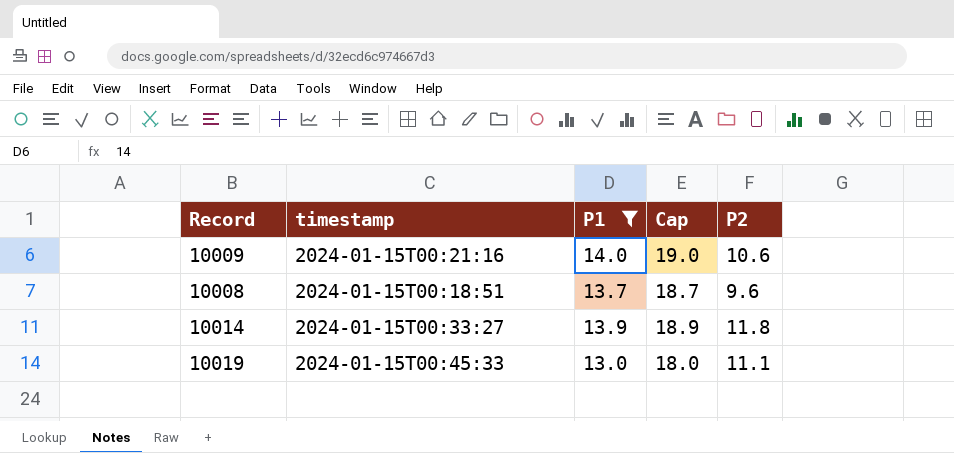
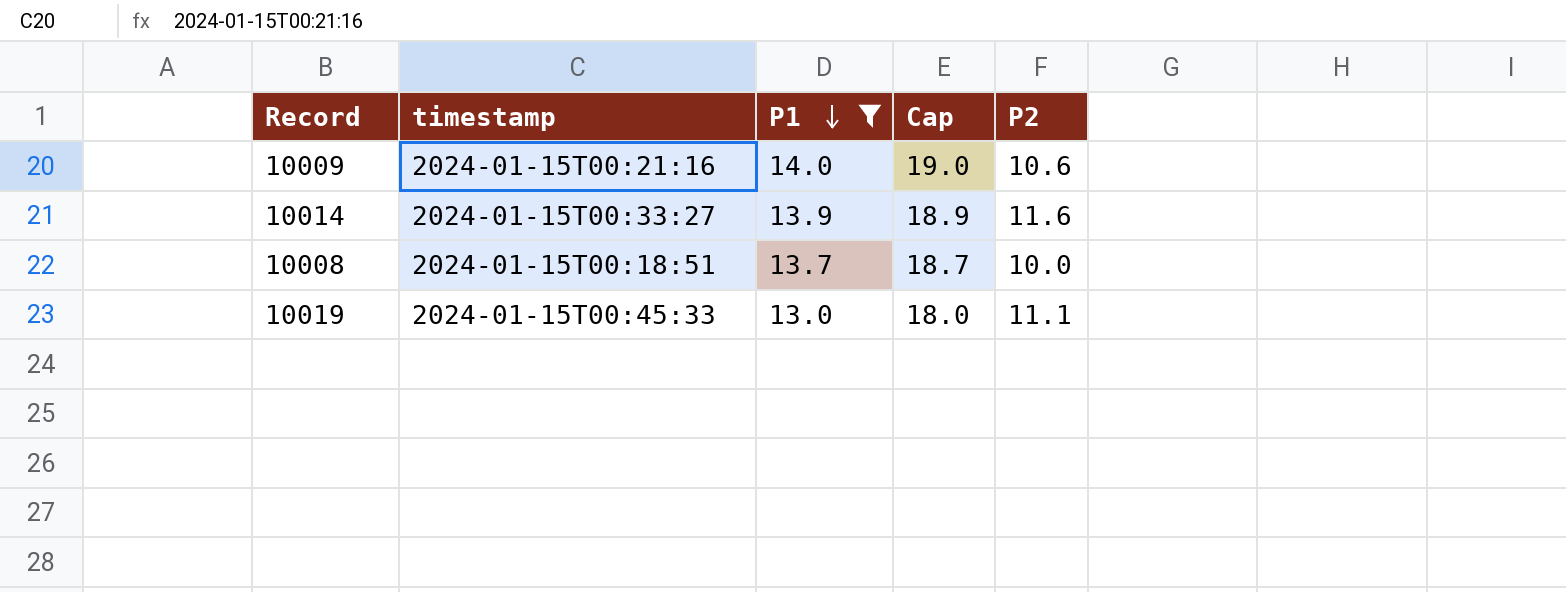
row order: none -> P1 descending
10014 | P2: 11.8 -> 11.6
10008 | P2: 9.6 -> 10.0

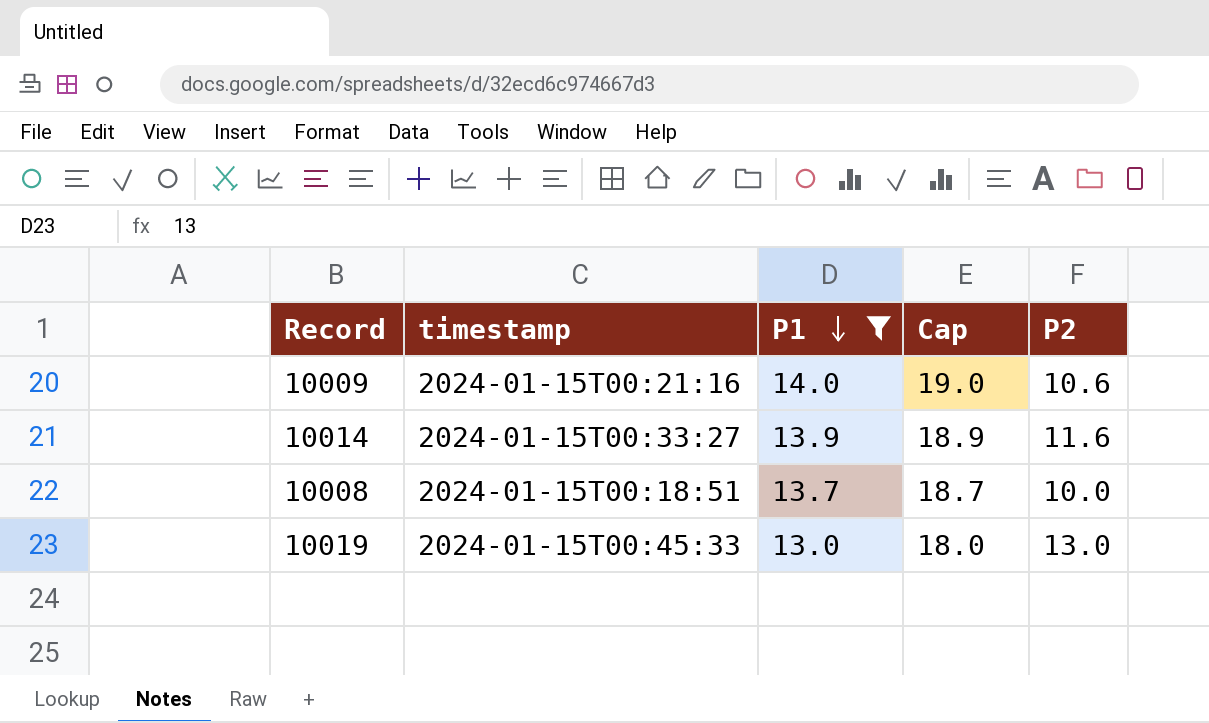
10019 | P2: 11.1 -> 13.0

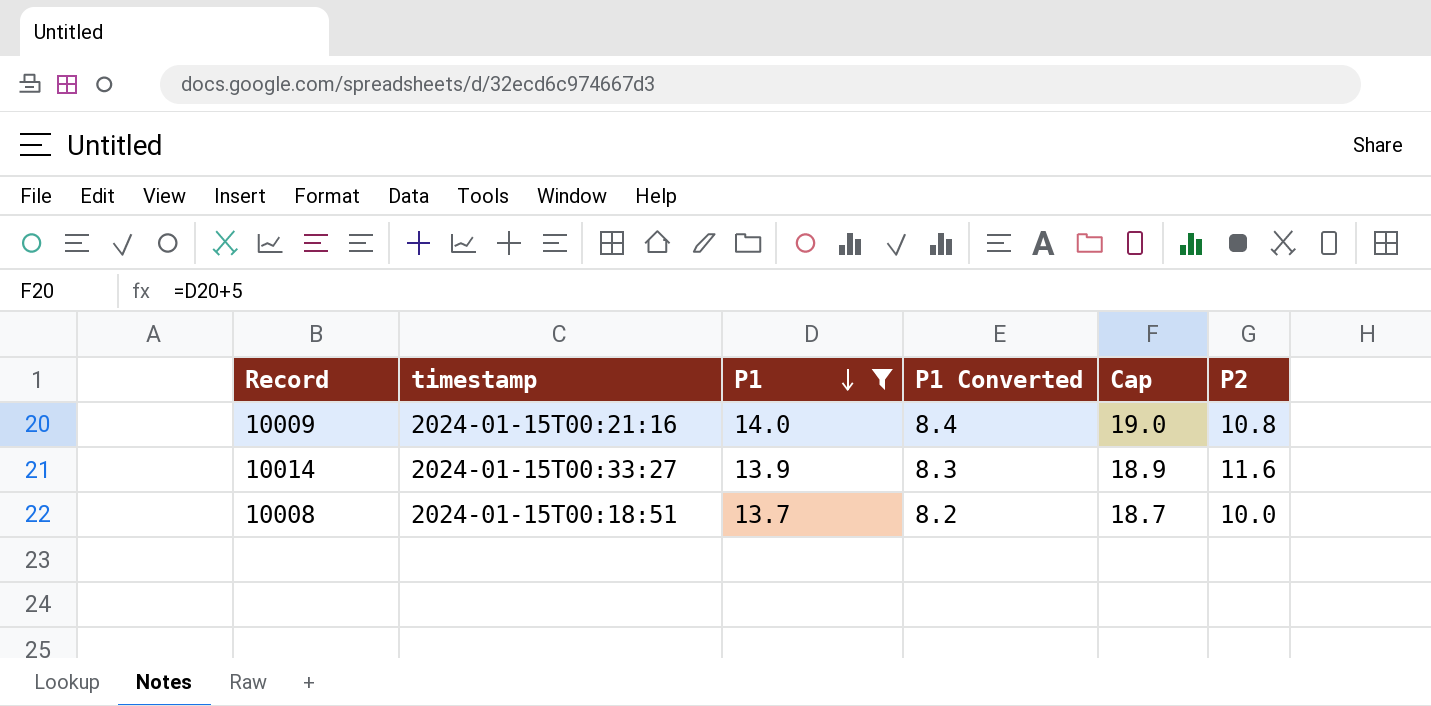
column P1 Converted | formula: none -> [P1] * 0.6
row 10019: 2024-01-15T00:45:33 | 13.0 | 18.0 | 13.0 -> none
10009 | P2: 10.6 -> 10.8

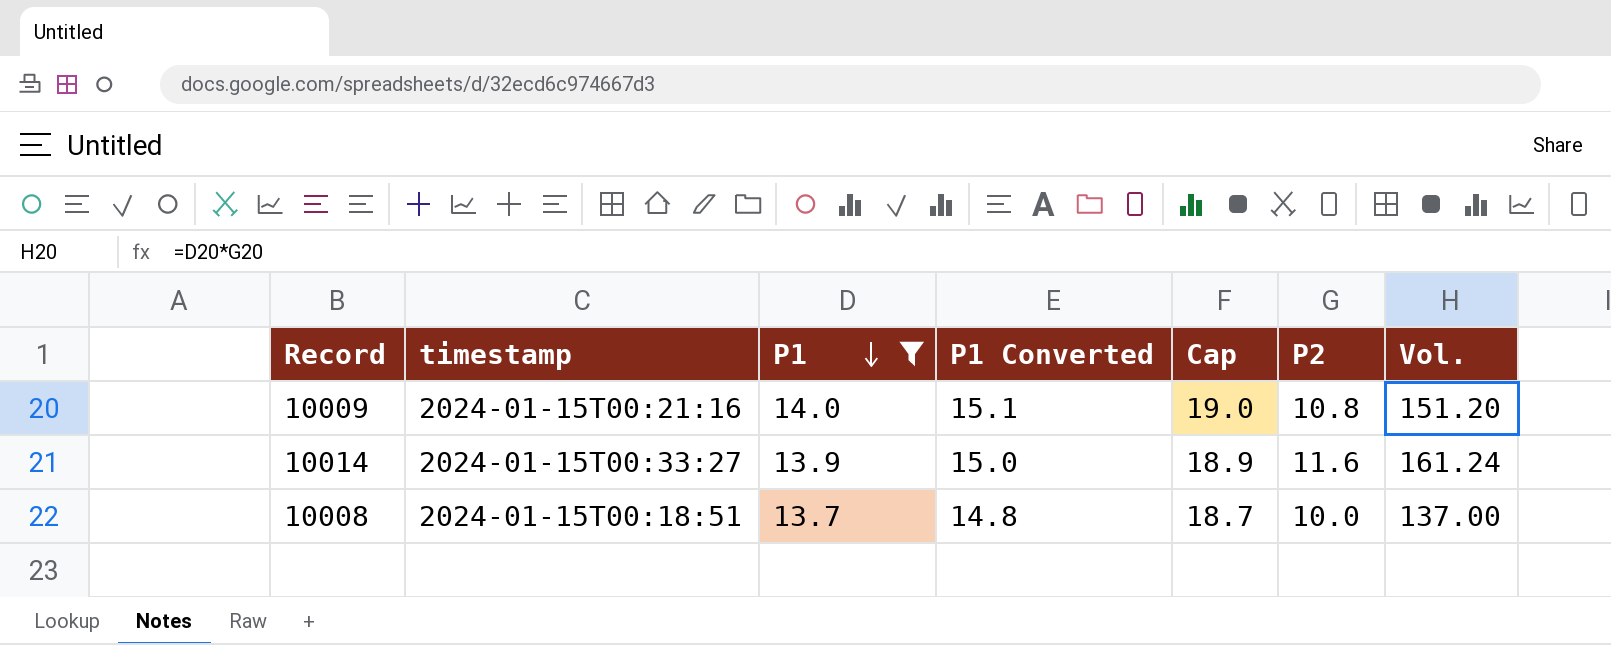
column P1 Converted | formula: [P1] * 0.6 -> [P1] * 1.08
column Vol. | formula: none -> [P1] * [P2]

